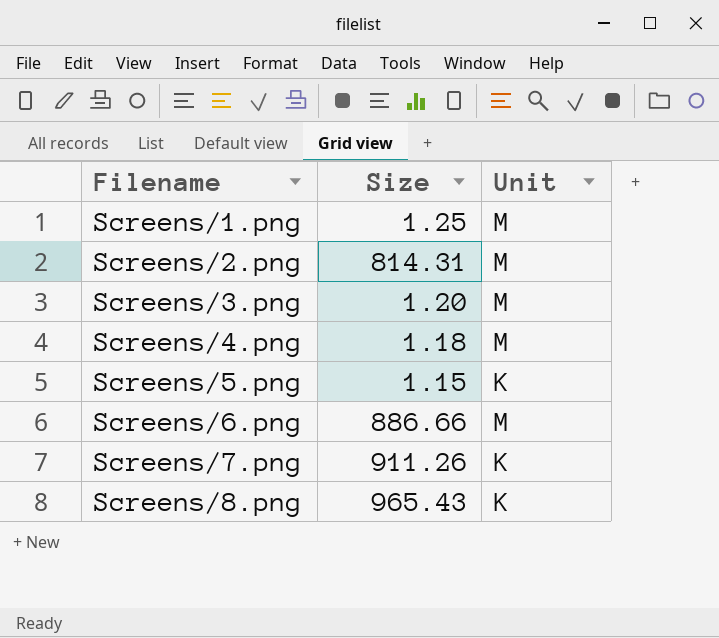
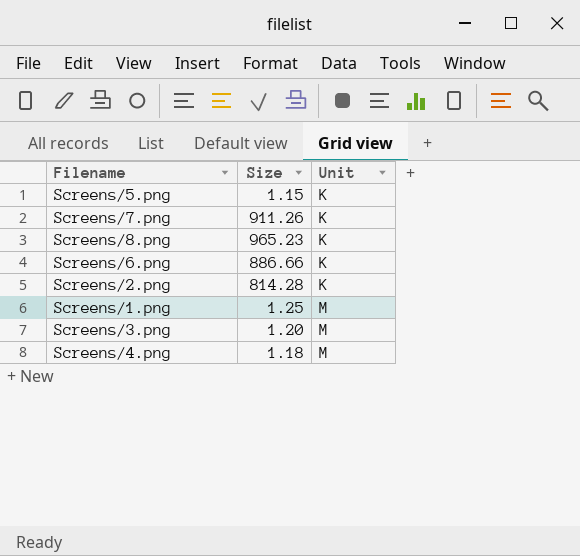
row order: Filename ascending -> Unit ascending
Screens/8.png | Size: 965.43 -> 965.23
Screens/6.png | Unit: M -> K
Screens/2.png | Size: 814.31 -> 814.28
Screens/2.png | Unit: M -> K

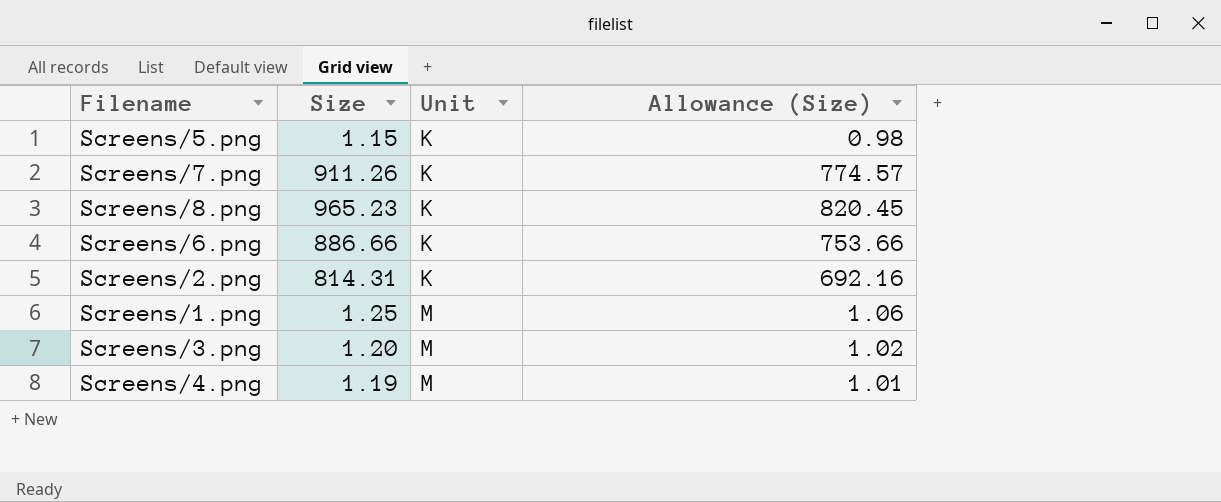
column Allowance (Size) | formula: none -> [Size] * 0.85
Screens/2.png | Size: 814.28 -> 814.31
Screens/4.png | Size: 1.18 -> 1.19

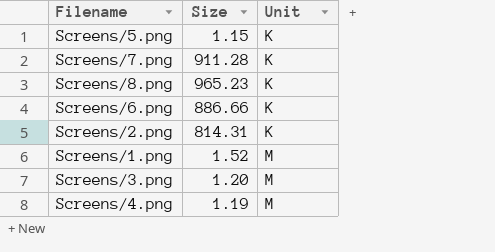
column Allowance (Size) | formula: [Size] * 0.85 -> none
Screens/7.png | Size: 911.26 -> 911.28
Screens/1.png | Size: 1.25 -> 1.52

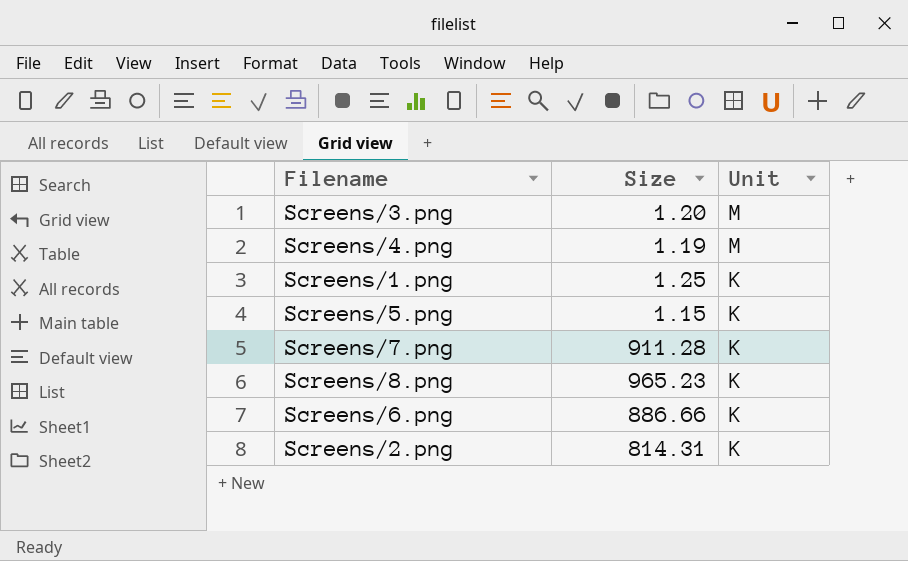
row order: Unit ascending -> Unit descending
Screens/1.png | Size: 1.52 -> 1.25
Screens/1.png | Unit: M -> K

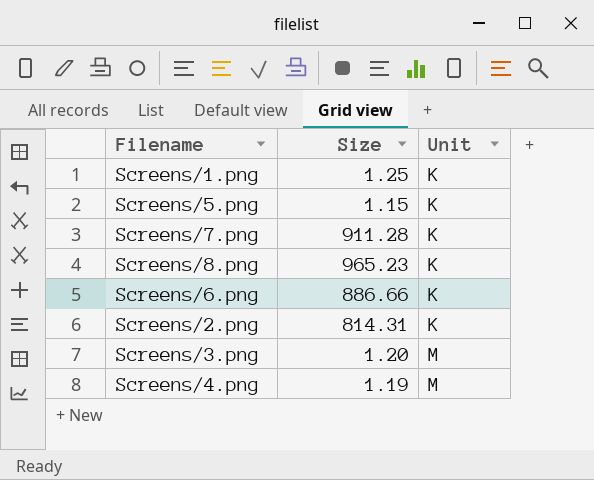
row order: Unit descending -> Unit ascending

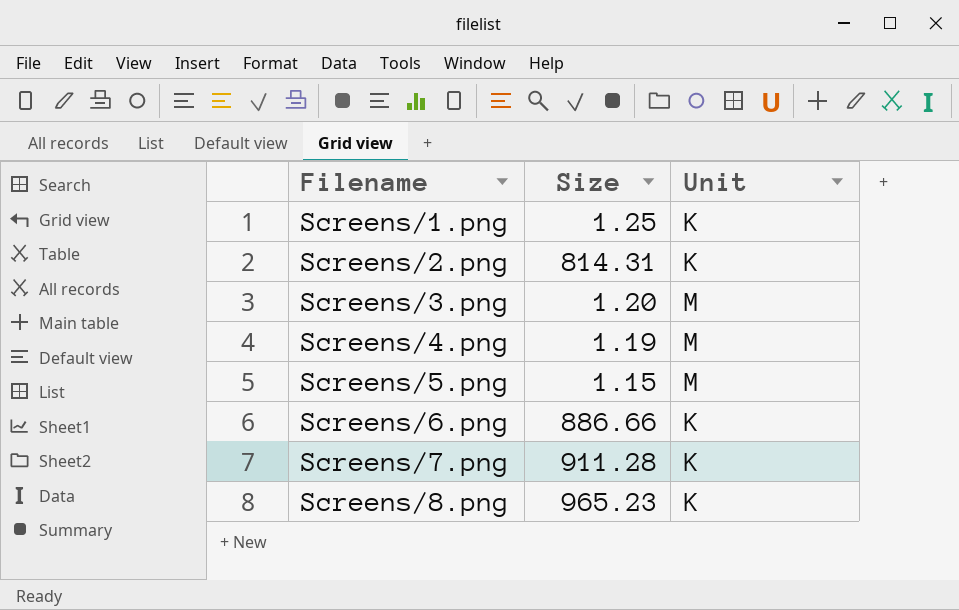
row order: Unit ascending -> Filename ascending
Screens/5.png | Unit: K -> M

